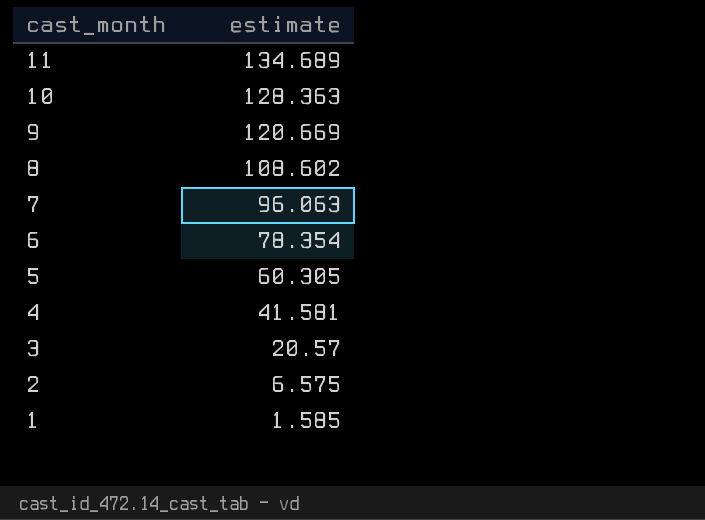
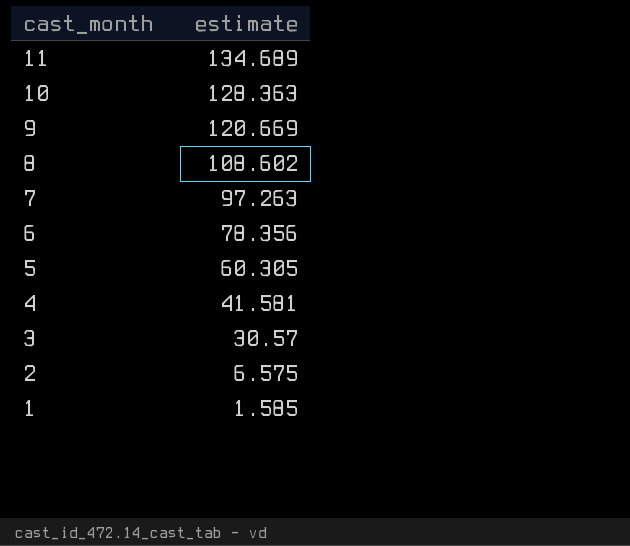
7 | estimate: 96.063 -> 97.263
6 | estimate: 78.354 -> 78.356
3 | estimate: 20.57 -> 30.57

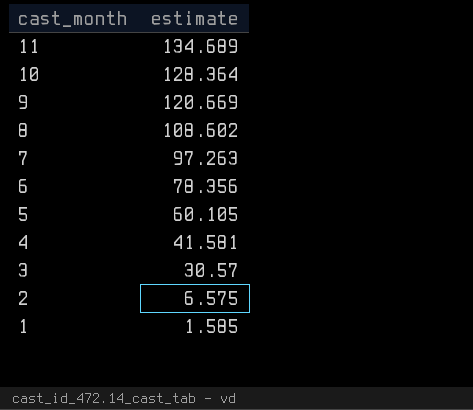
10 | estimate: 128.363 -> 128.364
5 | estimate: 60.305 -> 60.105

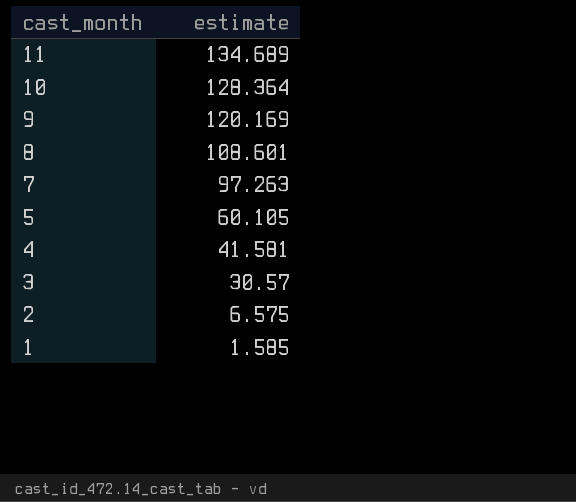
row 6: 78.356 -> none
9 | estimate: 120.669 -> 120.169
8 | estimate: 108.602 -> 108.601

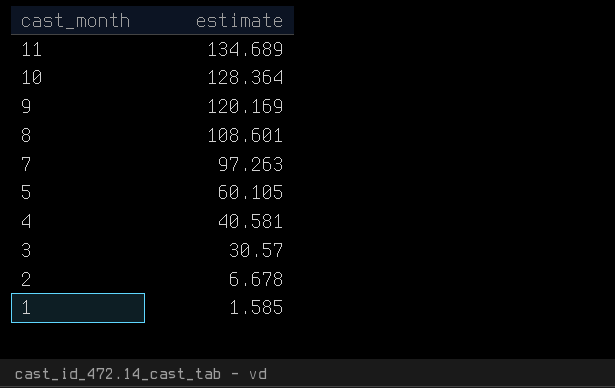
4 | estimate: 41.581 -> 40.581
2 | estimate: 6.575 -> 6.678

